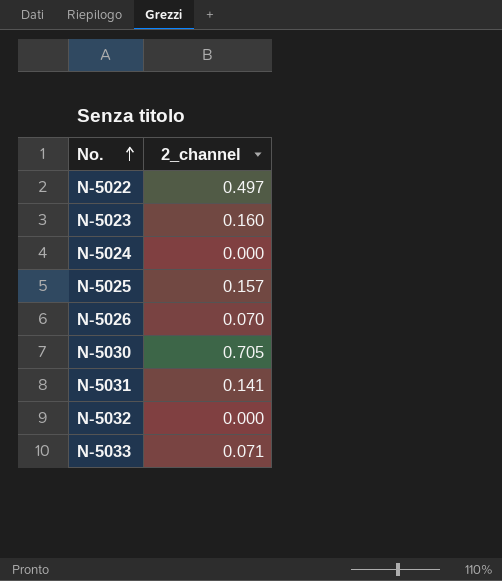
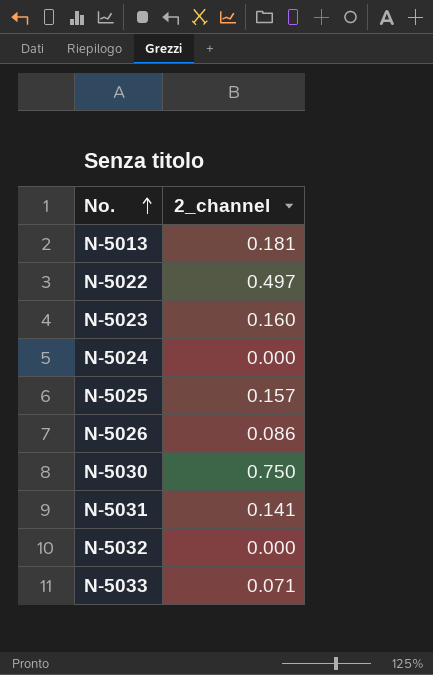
row N-5013: none -> 0.181
N-5026 | 2_channel: 0.070 -> 0.086
N-5030 | 2_channel: 0.705 -> 0.750

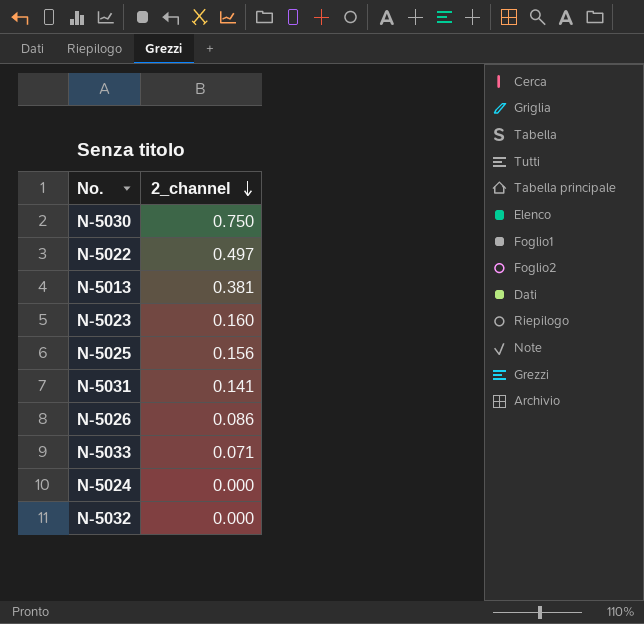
row order: No. ascending -> 2_channel descending
N-5013 | 2_channel: 0.181 -> 0.381
N-5025 | 2_channel: 0.157 -> 0.156

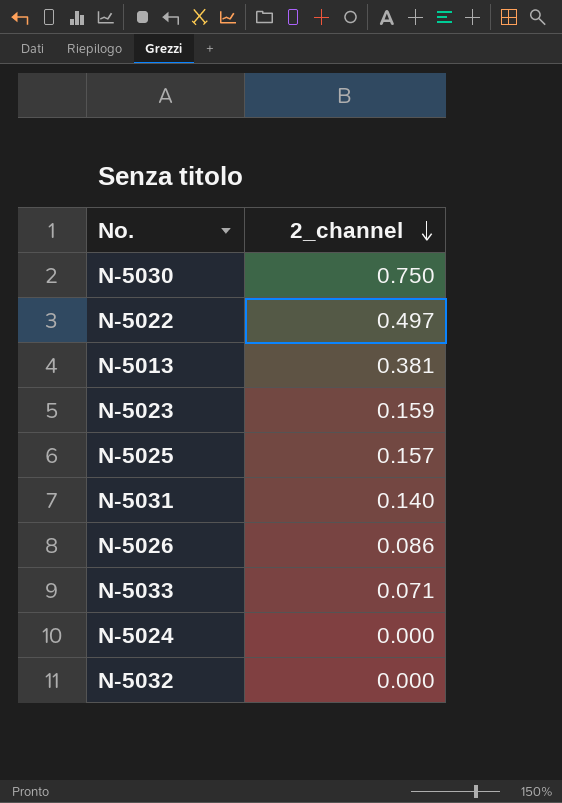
N-5023 | 2_channel: 0.160 -> 0.159
N-5025 | 2_channel: 0.156 -> 0.157
N-5031 | 2_channel: 0.141 -> 0.140

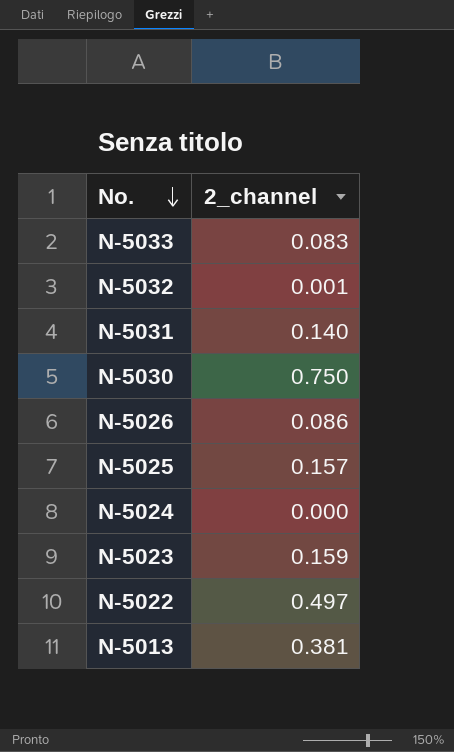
row order: 2_channel descending -> No. descending
N-5033 | 2_channel: 0.071 -> 0.083
N-5032 | 2_channel: 0.000 -> 0.001

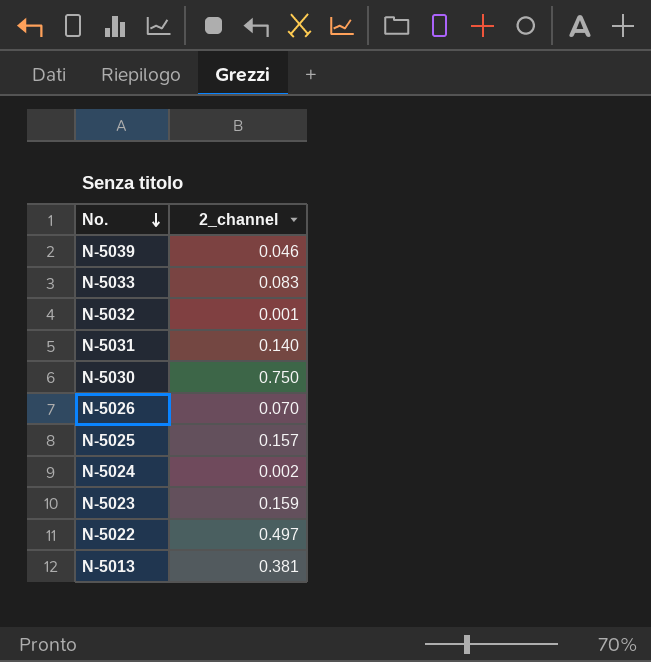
row N-5039: none -> 0.046
N-5026 | 2_channel: 0.086 -> 0.070
N-5024 | 2_channel: 0.000 -> 0.002

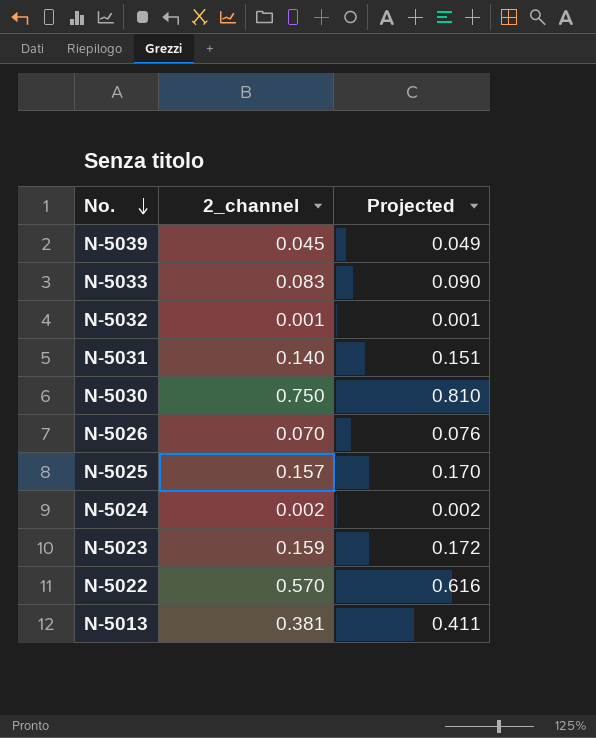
column Projected | formula: none -> [2_channel] * 1.08
N-5039 | 2_channel: 0.046 -> 0.045
N-5022 | 2_channel: 0.497 -> 0.570

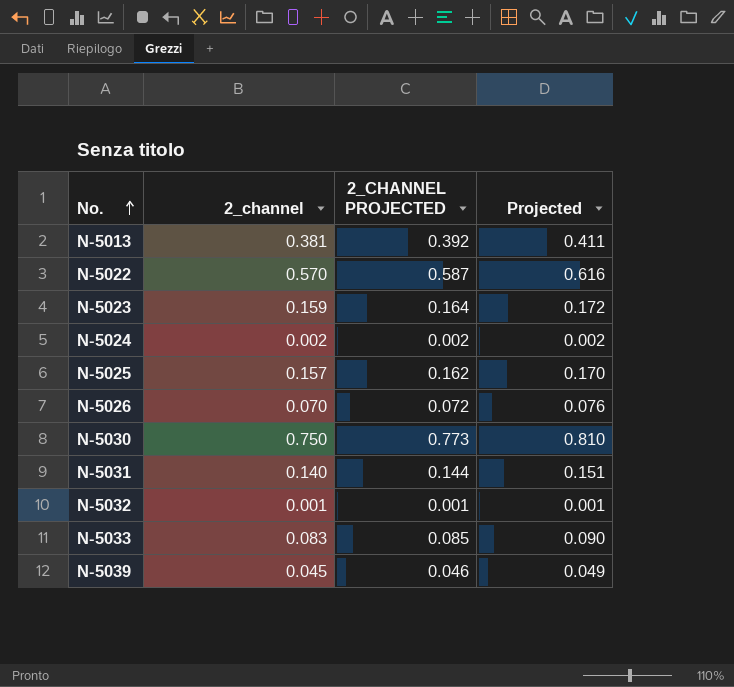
row order: No. descending -> No. ascending
column 2_CHANNEL PROJECTED | formula: none -> [2_channel] * 1.03

